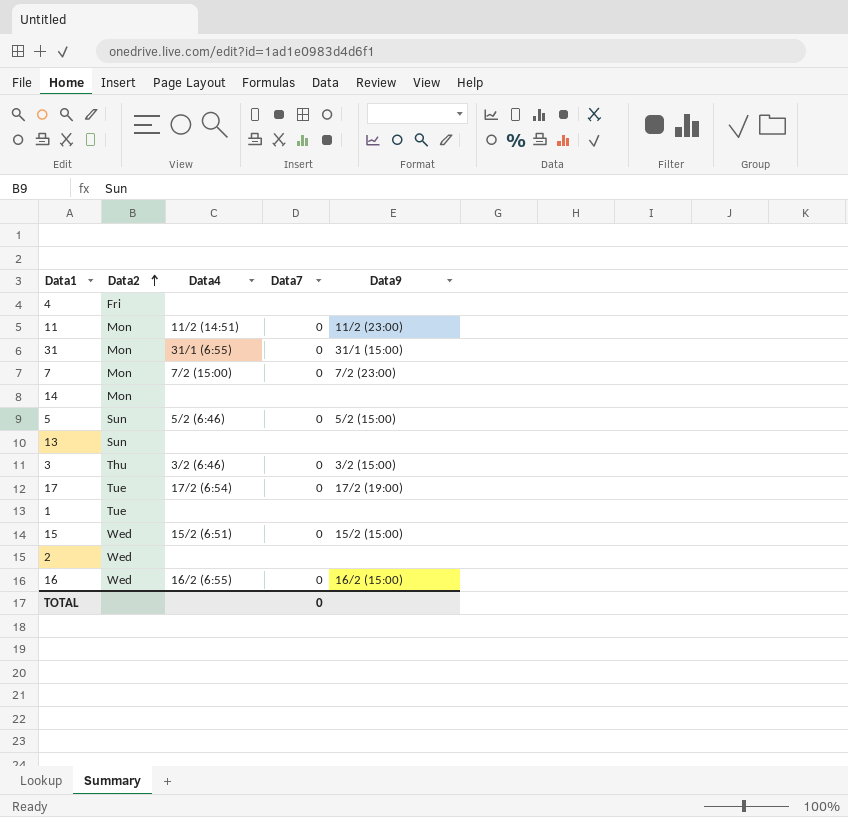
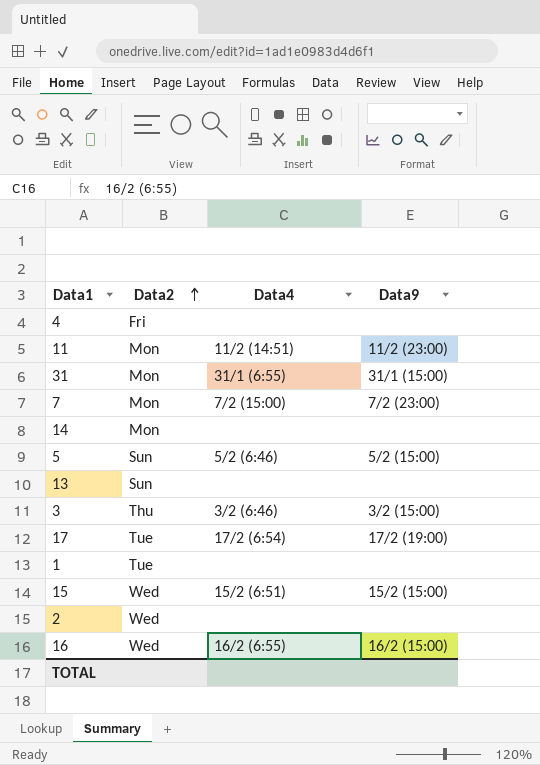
column Data7 | position: 4 -> none

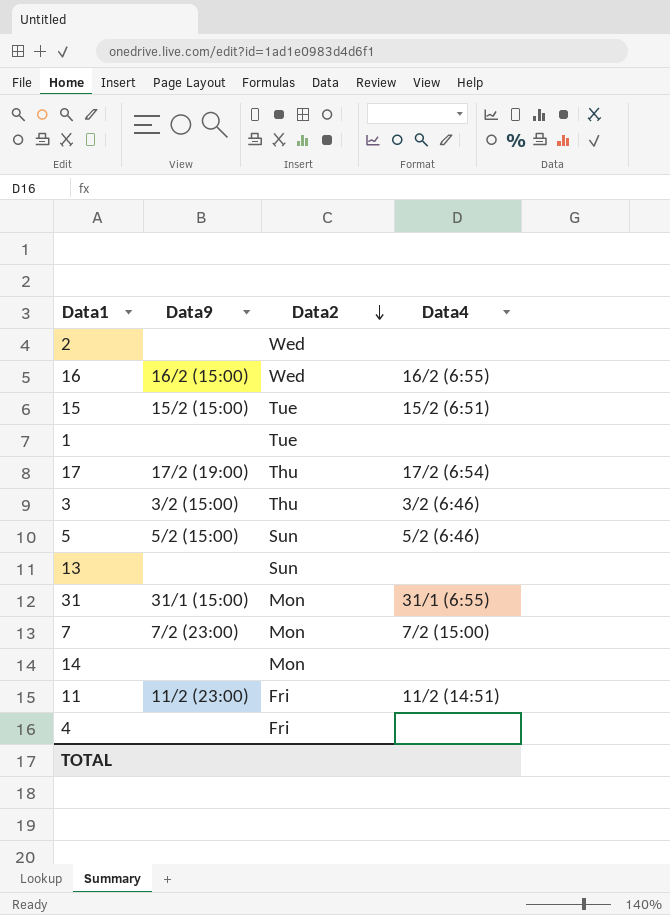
row order: Data2 ascending -> Data2 descending
column Data9 | position: 4 -> 2
15 | Data2: Wed -> Tue
17 | Data2: Tue -> Thu
11 | Data2: Mon -> Fri

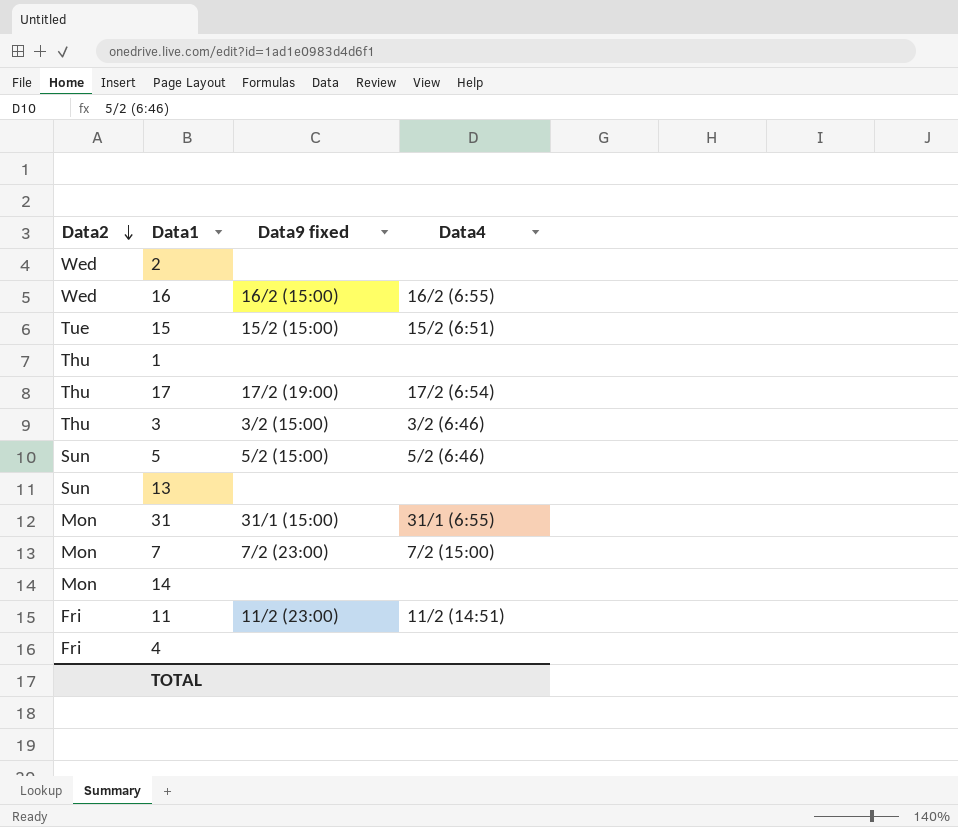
column Data2 | position: 3 -> 1
column name: Data9 -> Data9 fixed
1 | Data2: Tue -> Thu

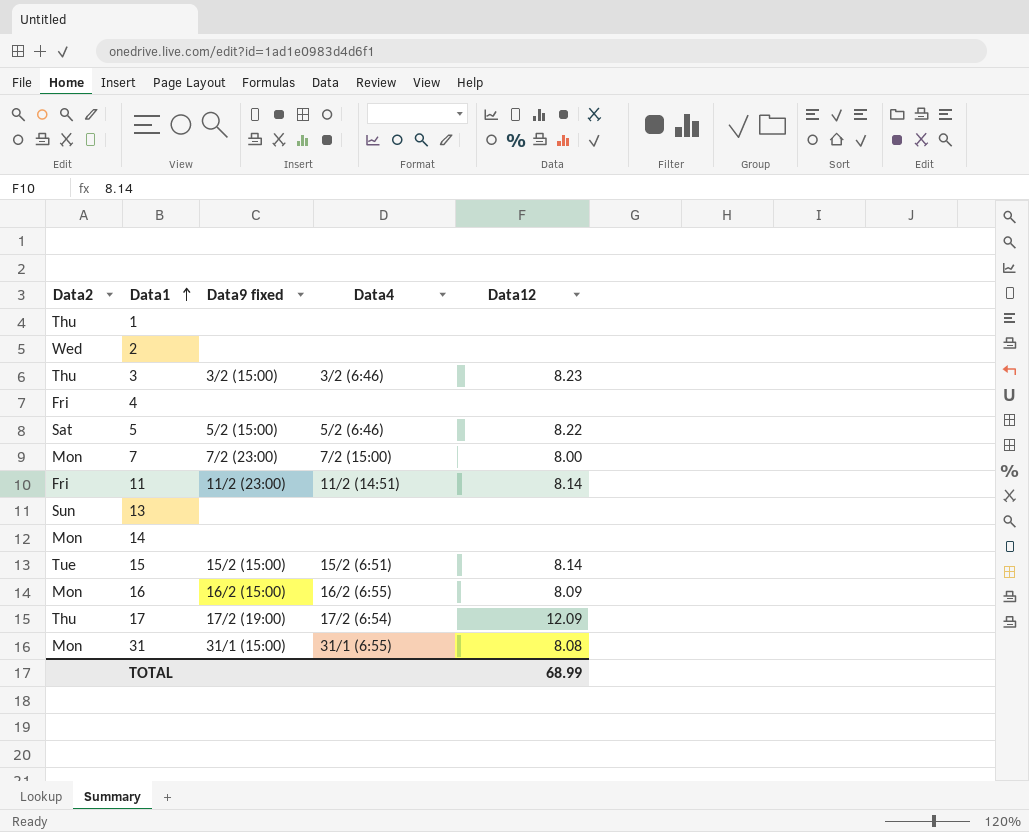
row order: Data2 descending -> Data1 ascending
column Data12 | position: none -> 5
5 | Data2: Sun -> Sat
16 | Data2: Wed -> Mon

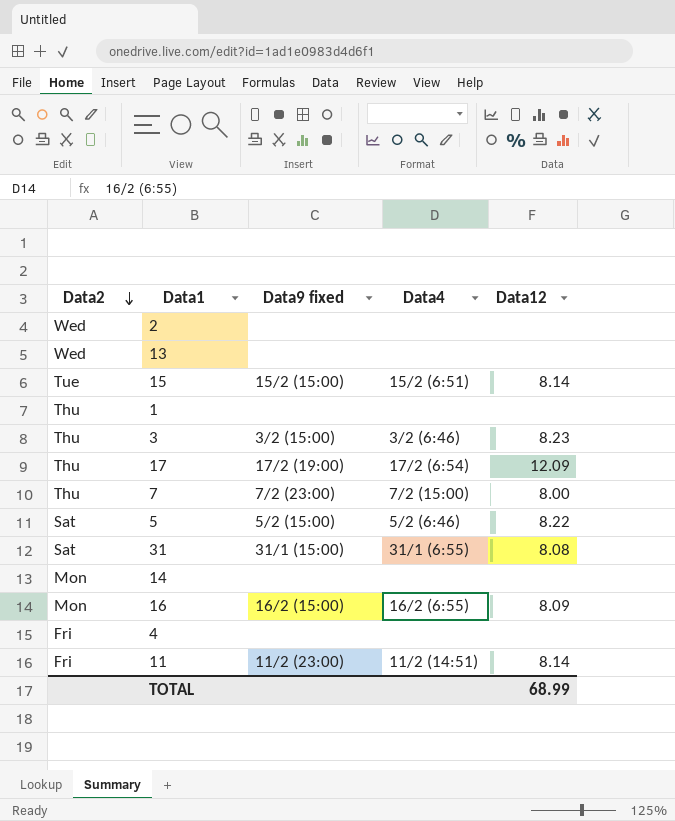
row order: Data1 ascending -> Data2 descending
13 | Data2: Sun -> Wed
7 | Data2: Mon -> Thu
31 | Data2: Mon -> Sat

